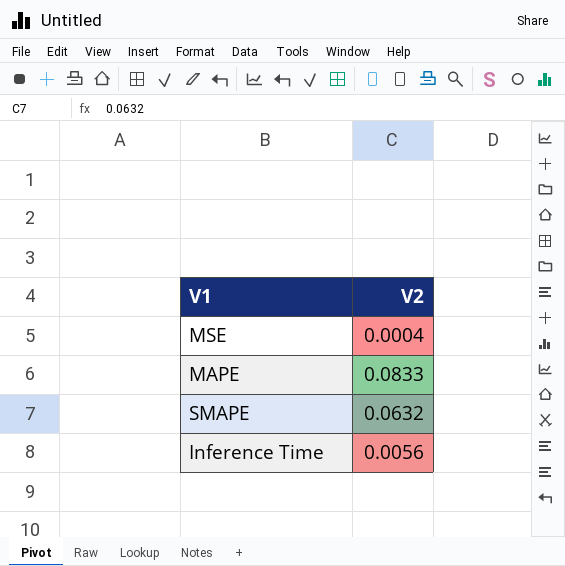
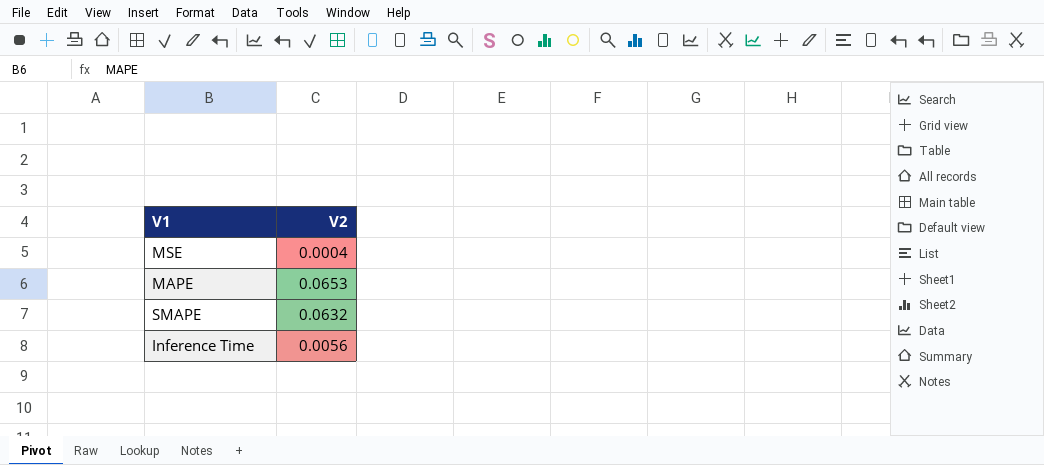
MAPE | V2: 0.0833 -> 0.0653

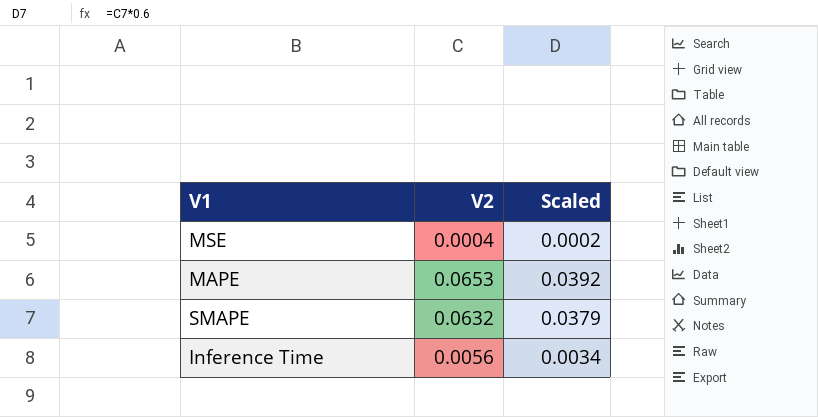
column Scaled | formula: none -> [V2] * 0.6

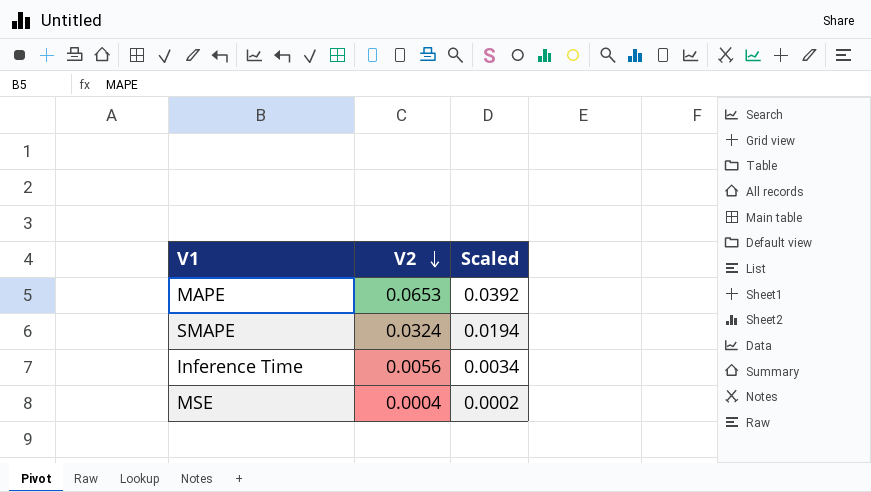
row order: none -> V2 descending
SMAPE | V2: 0.0632 -> 0.0324
SMAPE | Scaled: 0.0379 -> 0.0194

